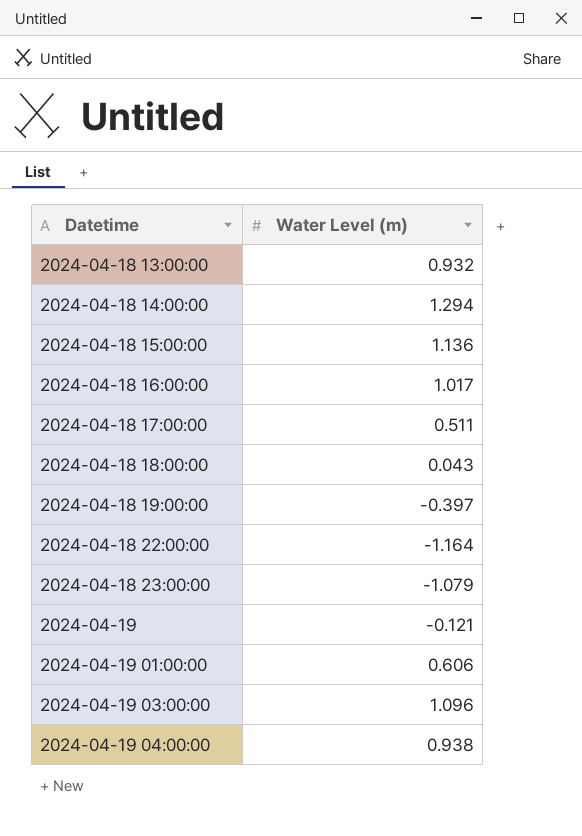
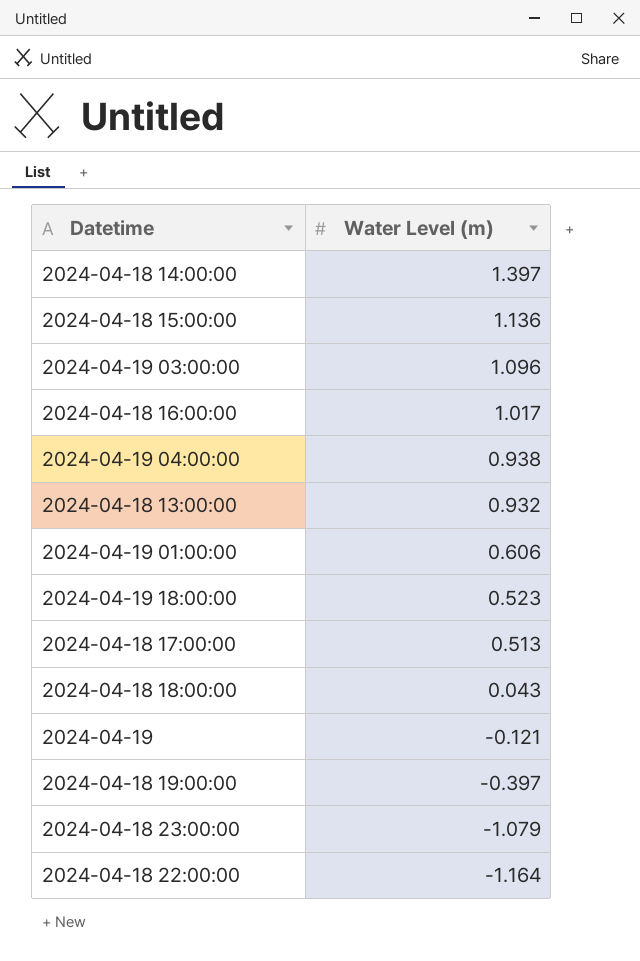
row order: Datetime ascending -> Water Level (m) descending
2024-04-18 14:00:00 | Water Level (m): 1.294 -> 1.397
row 2024-04-19 18:00:00: none -> 0.523
2024-04-18 17:00:00 | Water Level (m): 0.511 -> 0.513

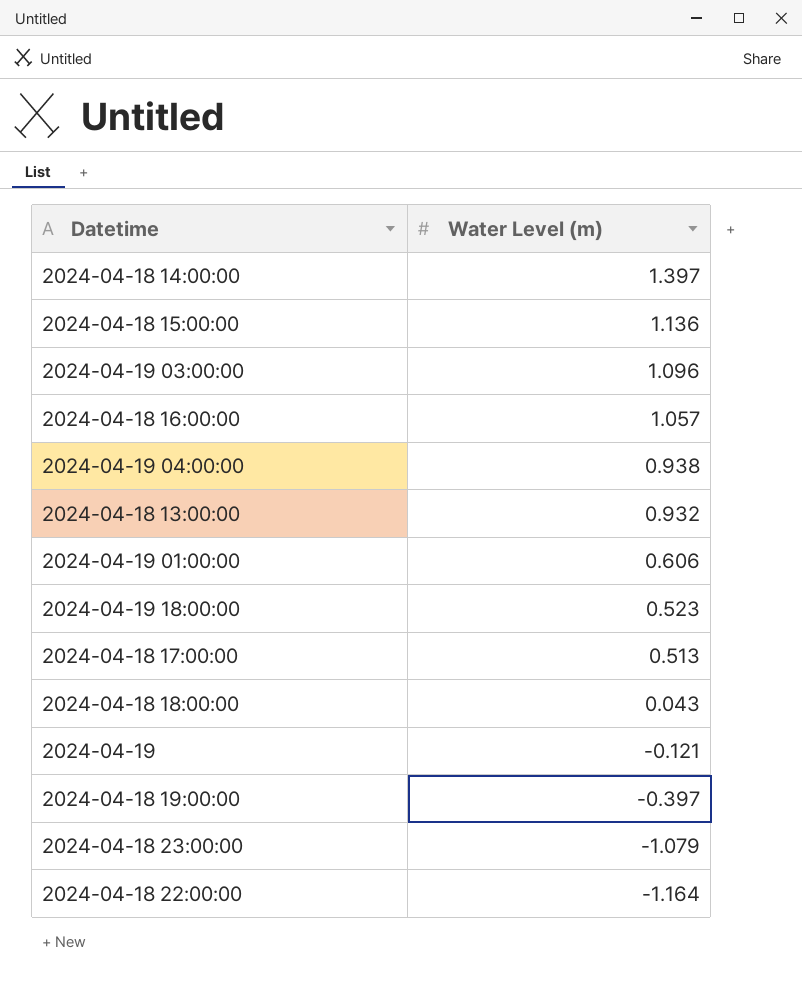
2024-04-18 16:00:00 | Water Level (m): 1.017 -> 1.057

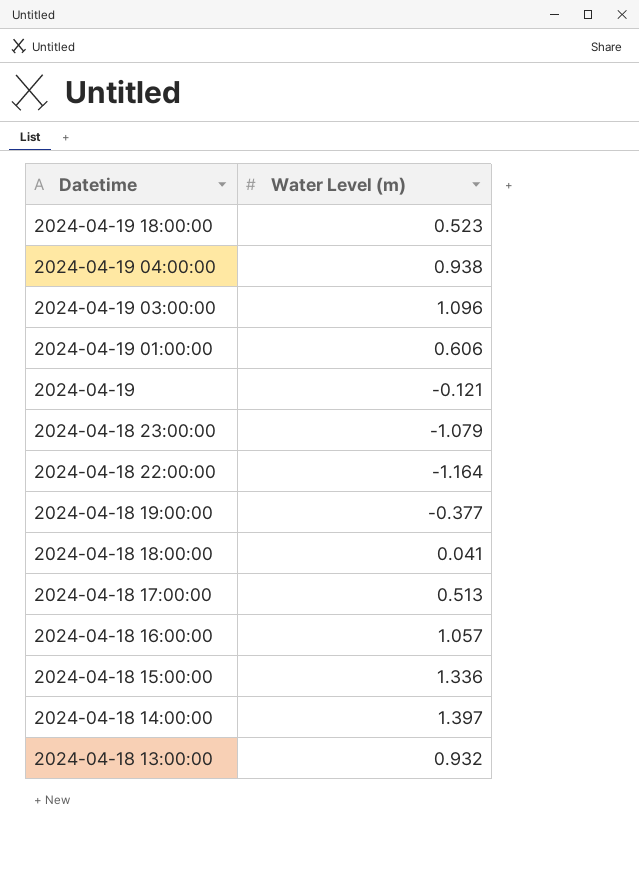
row order: Water Level (m) descending -> Datetime descending
2024-04-18 19:00:00 | Water Level (m): -0.397 -> -0.377
2024-04-18 18:00:00 | Water Level (m): 0.043 -> 0.041
2024-04-18 15:00:00 | Water Level (m): 1.136 -> 1.336

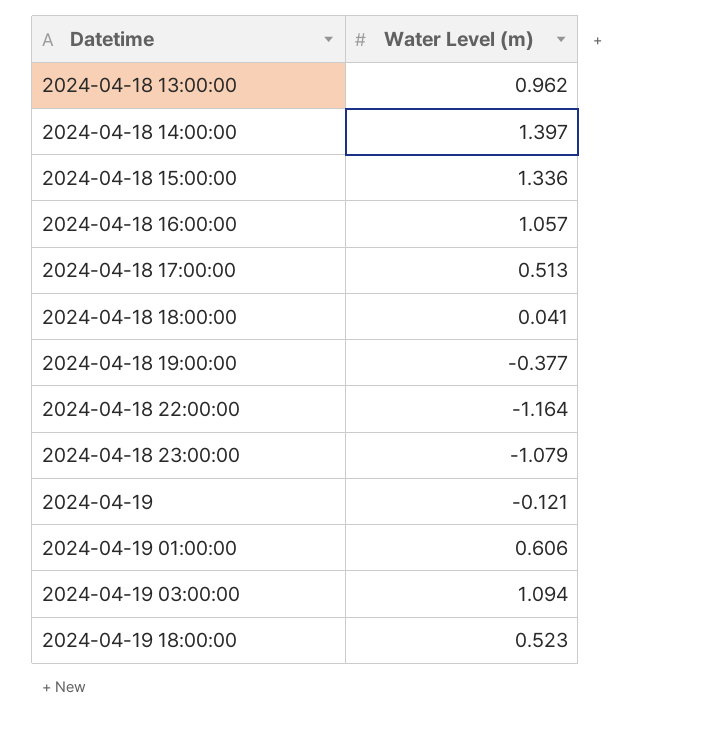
row order: Datetime descending -> Datetime ascending
row 2024-04-19 04:00:00: 0.938 -> none
2024-04-18 13:00:00 | Water Level (m): 0.932 -> 0.962
2024-04-19 03:00:00 | Water Level (m): 1.096 -> 1.094

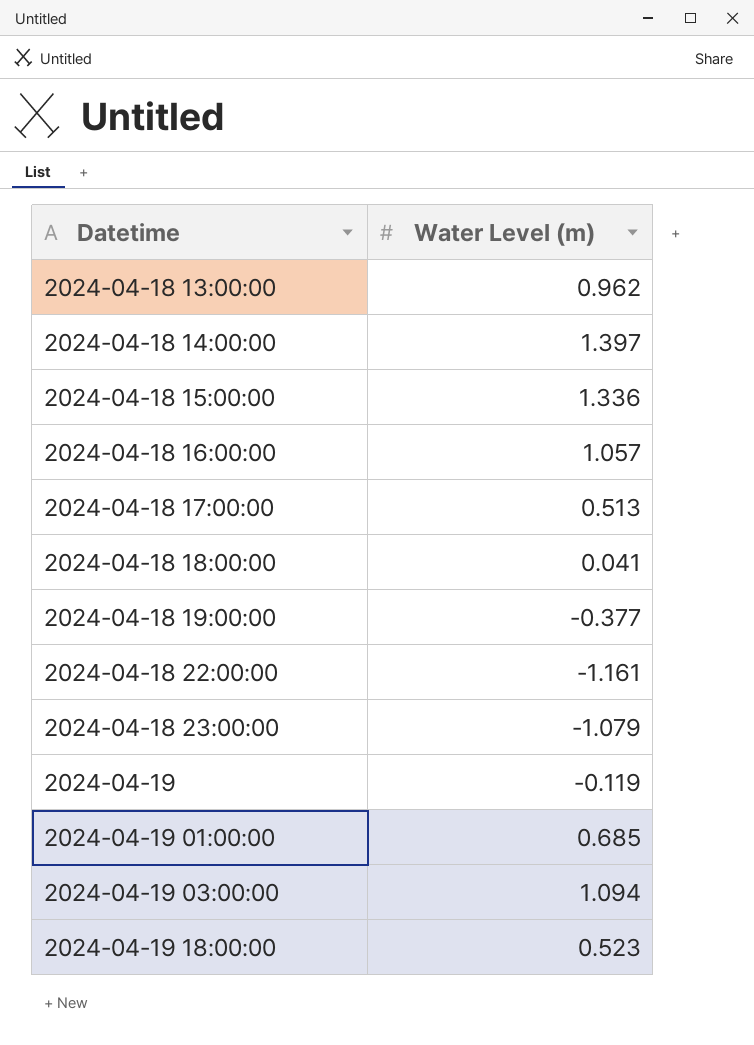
2024-04-18 22:00:00 | Water Level (m): -1.164 -> -1.161
2024-04-19 | Water Level (m): -0.121 -> -0.119
2024-04-19 01:00:00 | Water Level (m): 0.606 -> 0.685

